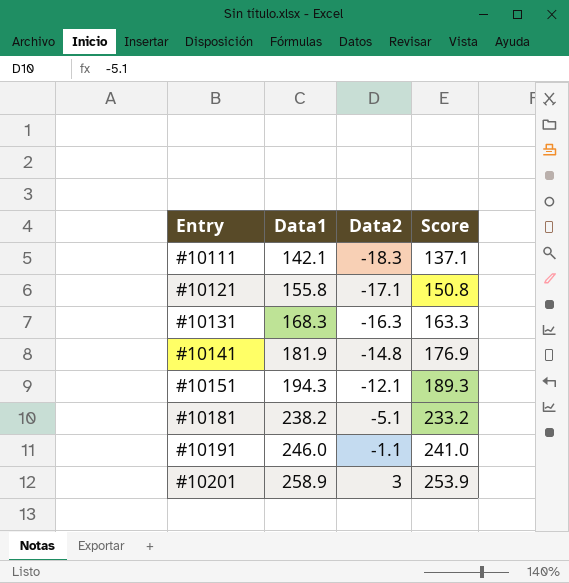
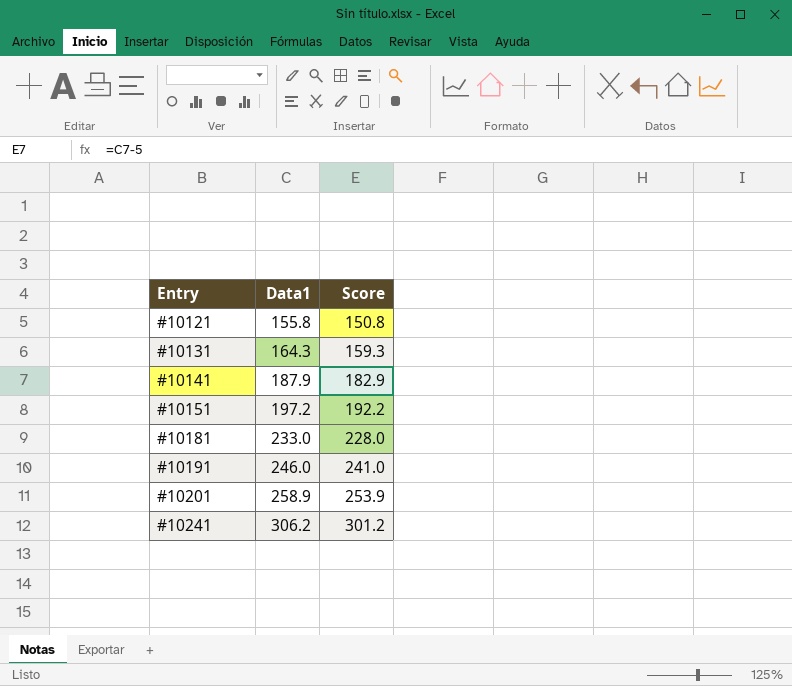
column Data2 | position: 3 -> none
row #10111: 142.1 | -18.3 | 137.1 -> none
#10131 | Data1: 168.3 -> 164.3
#10131 | Score: 163.3 -> 159.3
#10141 | Data1: 181.9 -> 187.9
#10141 | Score: 176.9 -> 182.9
#10151 | Data1: 194.3 -> 197.2
#10151 | Score: 189.3 -> 192.2
#10181 | Data1: 238.2 -> 233.0
#10181 | Score: 233.2 -> 228.0
row #10241: none -> 306.2 | 301.2

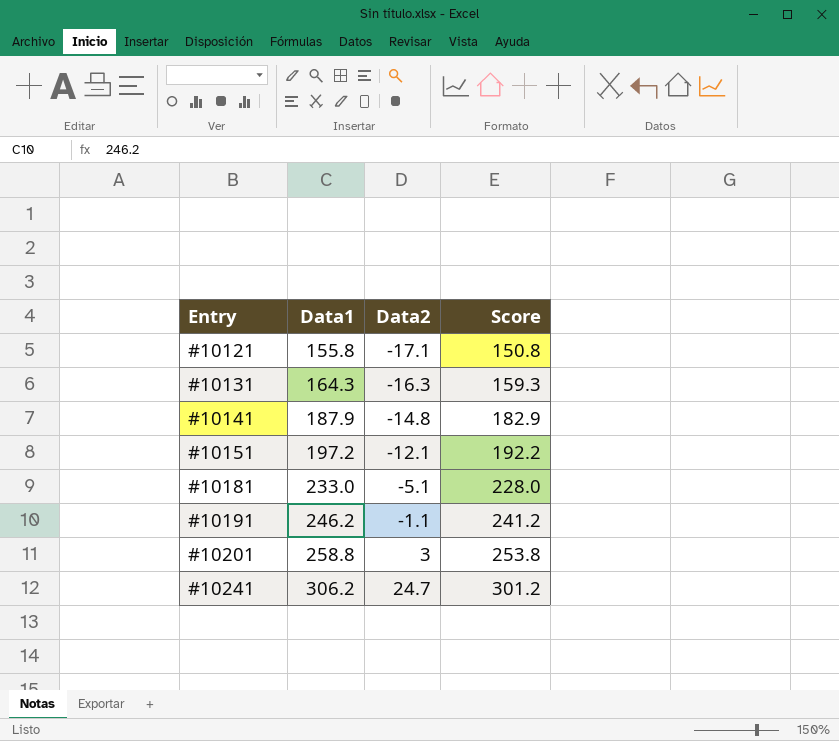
column Data2 | position: none -> 3
#10191 | Data1: 246.0 -> 246.2
#10191 | Score: 241.0 -> 241.2
#10201 | Data1: 258.9 -> 258.8
#10201 | Score: 253.9 -> 253.8

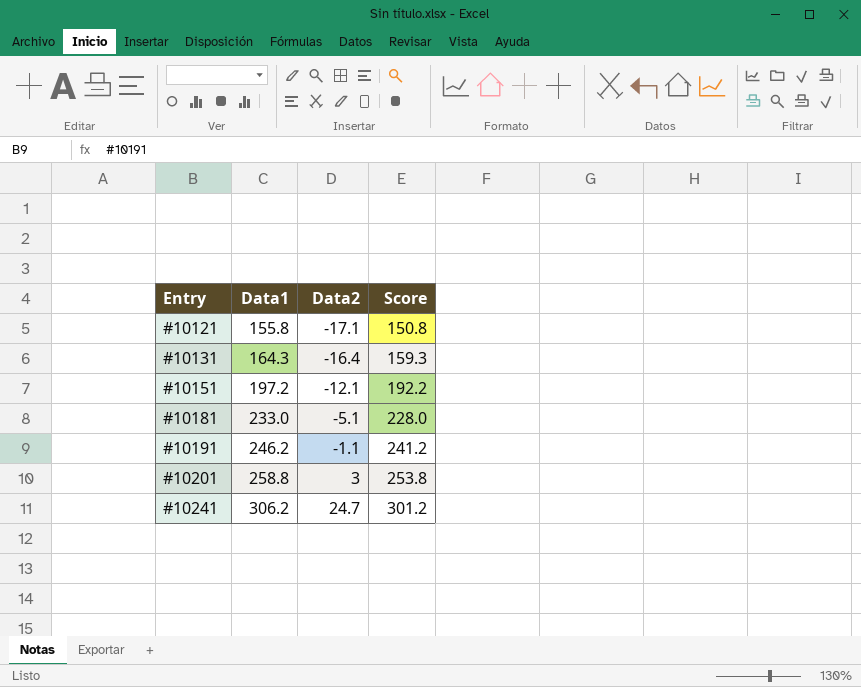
row #10141: 187.9 | -14.8 | 182.9 -> none
#10131 | Data2: -16.3 -> -16.4

